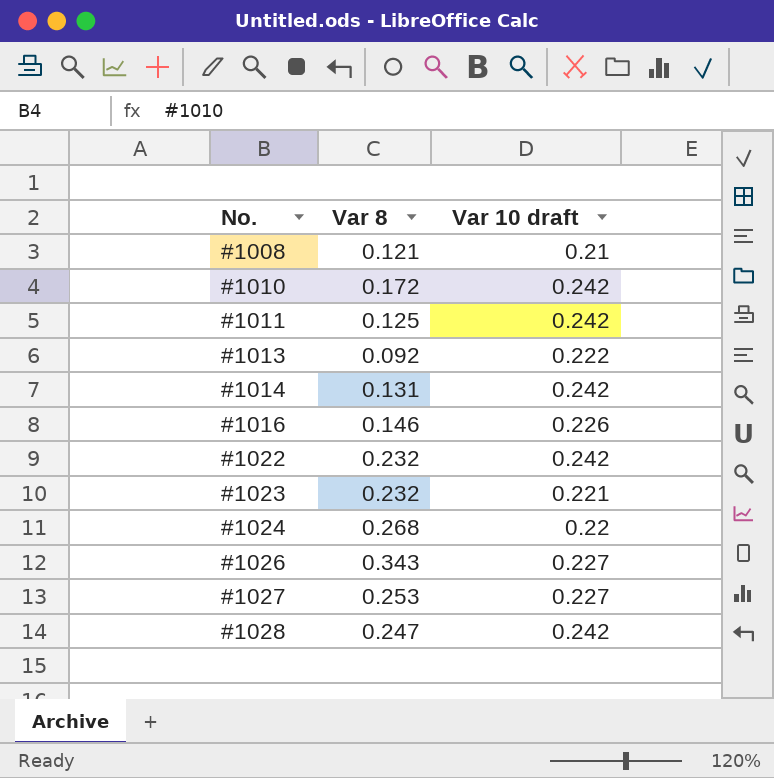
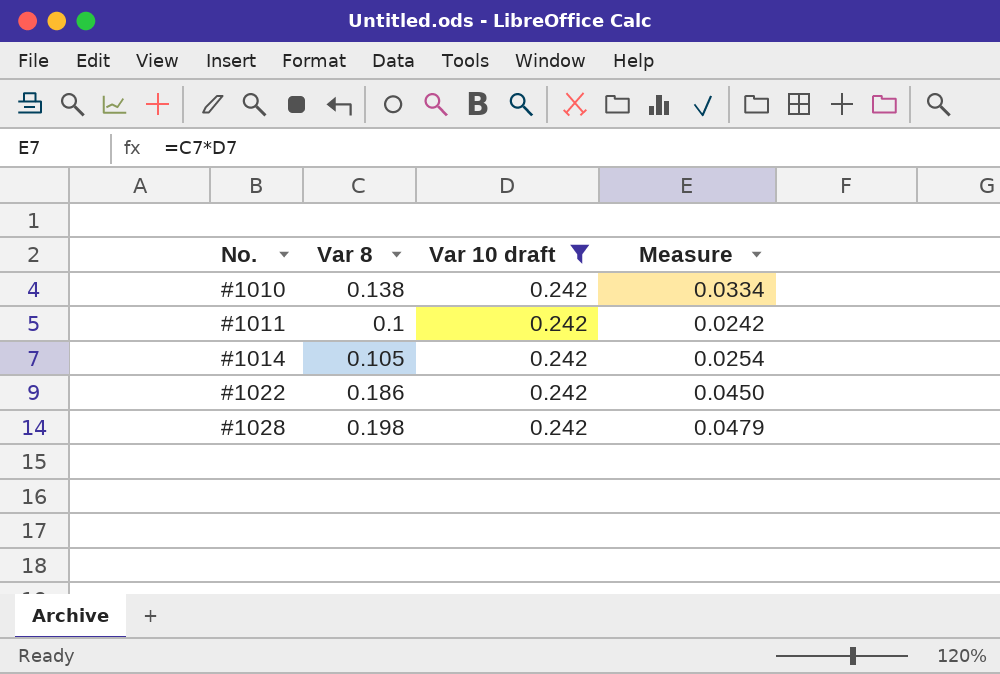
filter: none -> Var 10 draft = 0.242
column Measure | formula: none -> [Var 8] * [Var 10 draft]
#1010 | Var 8: 0.172 -> 0.138
#1011 | Var 8: 0.125 -> 0.1
#1014 | Var 8: 0.131 -> 0.105
#1022 | Var 8: 0.232 -> 0.186
#1028 | Var 8: 0.247 -> 0.198

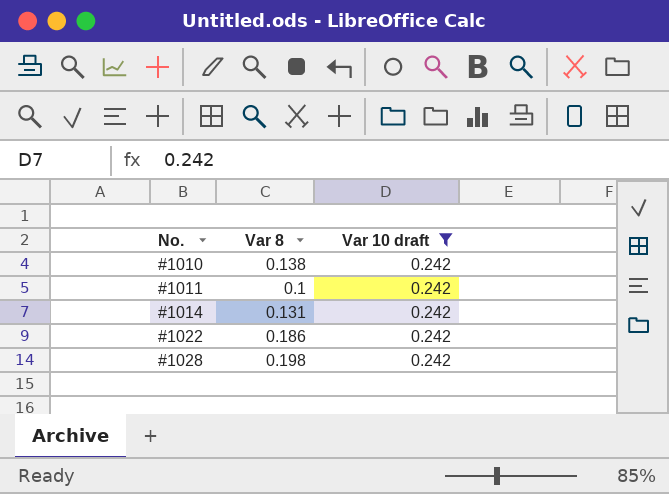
column Measure | formula: [Var 8] * [Var 10 draft] -> none
#1014 | Var 8: 0.105 -> 0.131

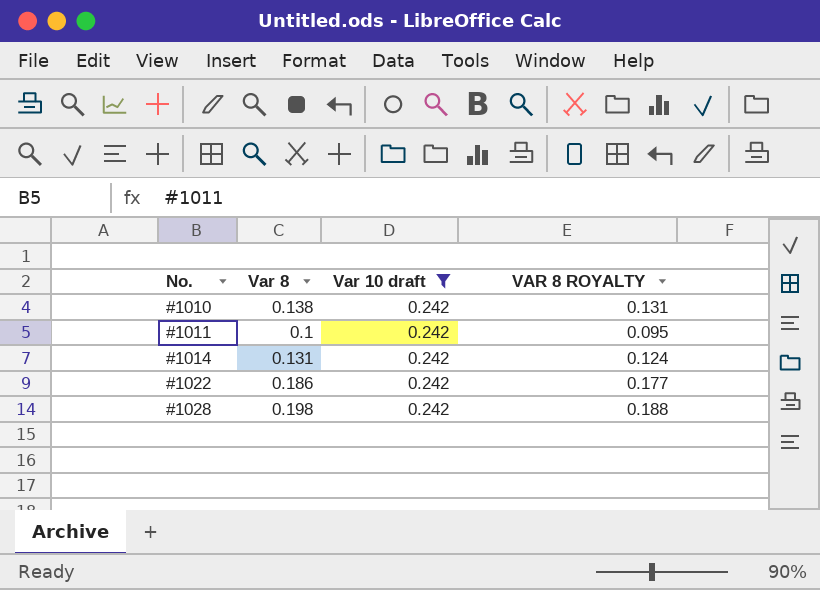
column VAR 8 ROYALTY | formula: none -> [Var 8] * 0.95

